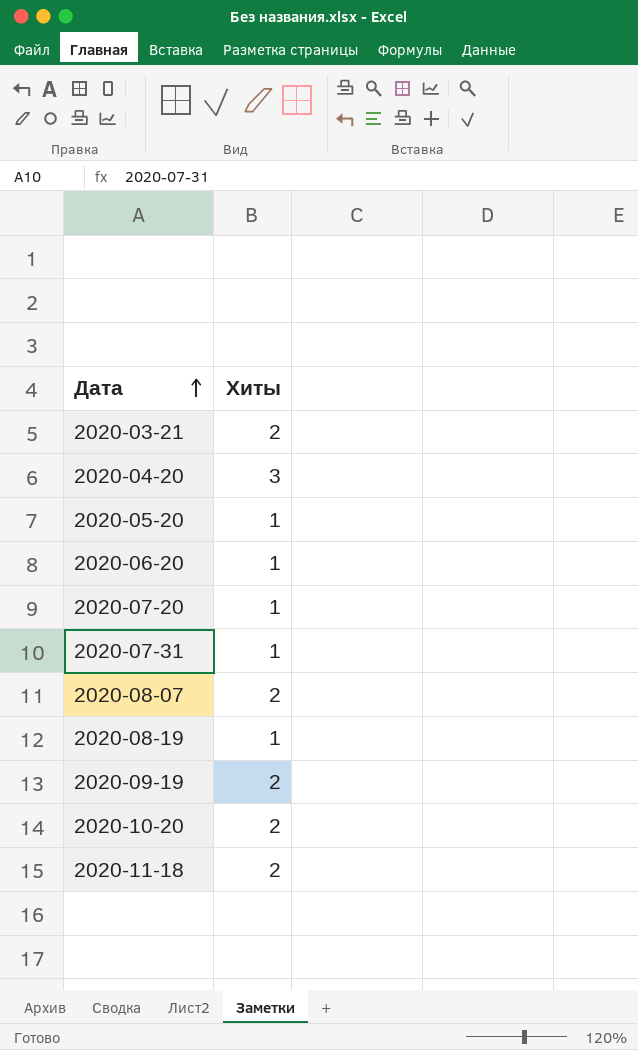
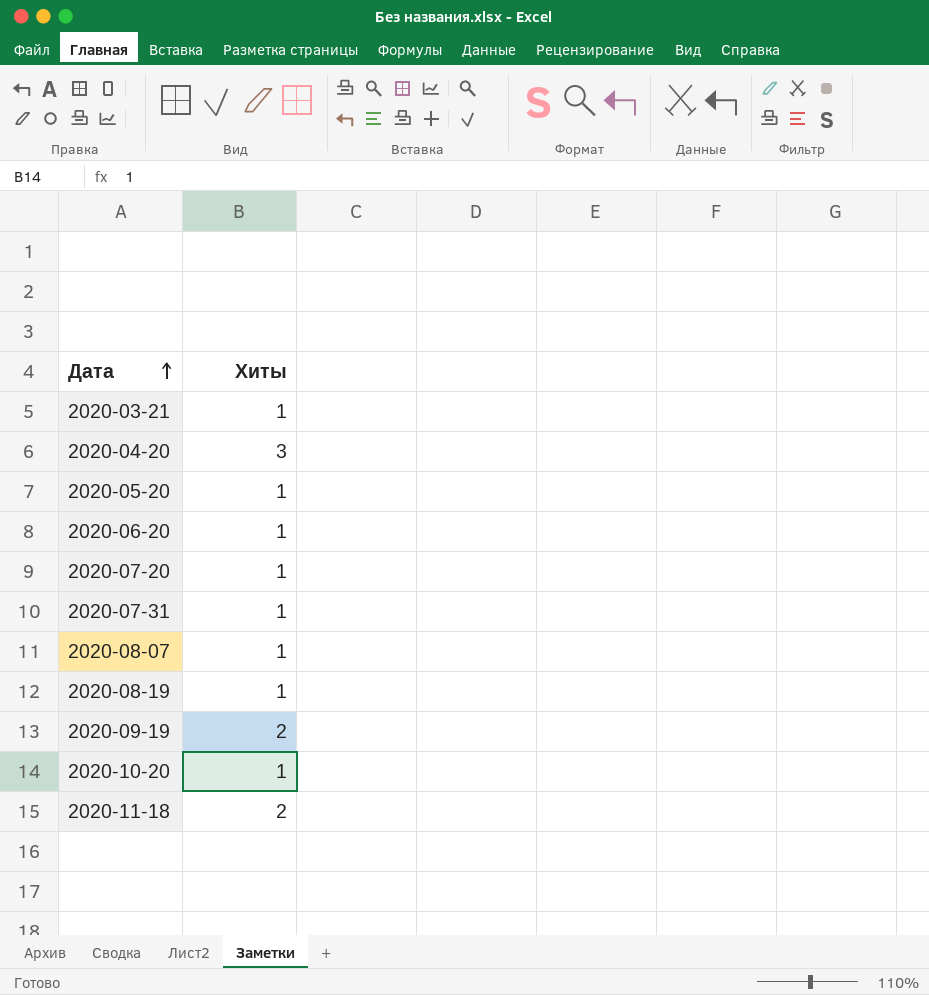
2020-03-21 | Хиты: 2 -> 1
2020-08-07 | Хиты: 2 -> 1
2020-10-20 | Хиты: 2 -> 1

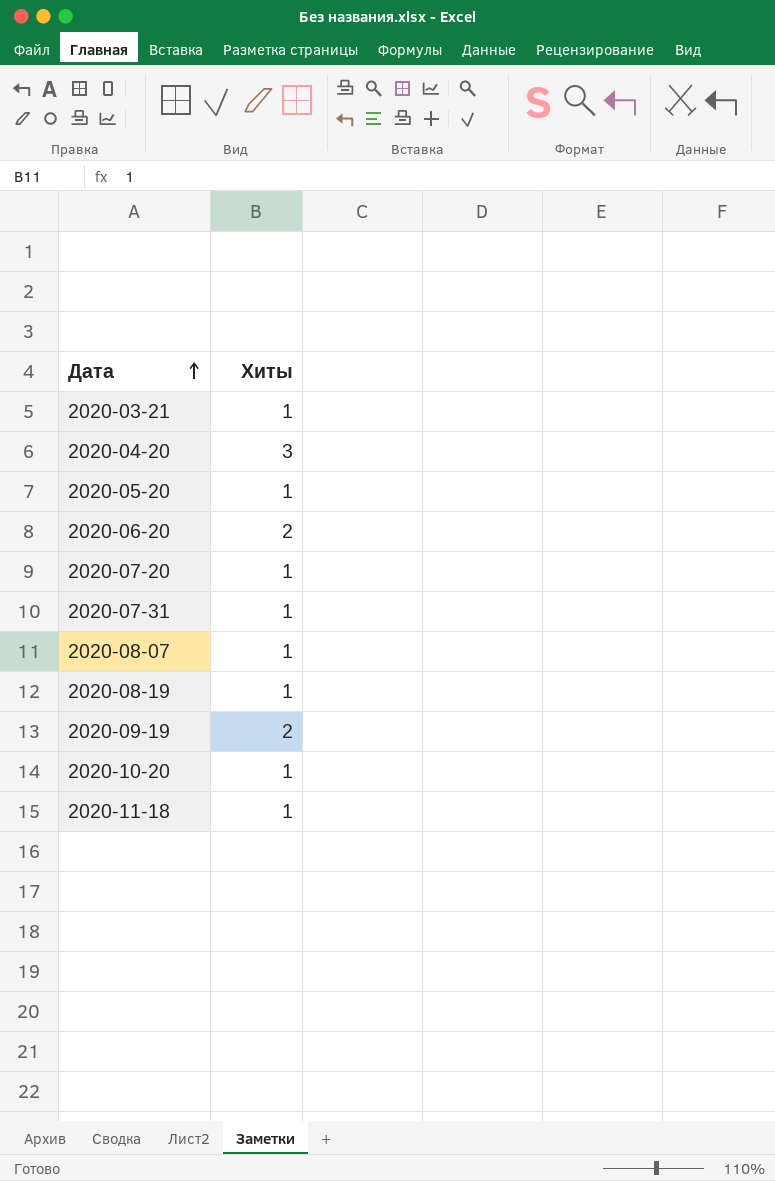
2020-06-20 | Хиты: 1 -> 2
2020-11-18 | Хиты: 2 -> 1

